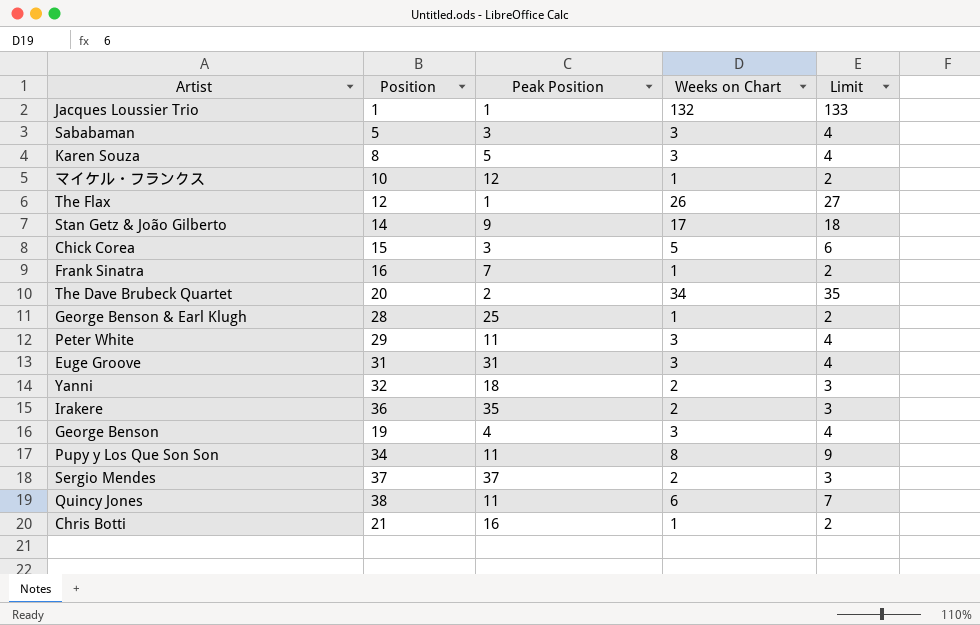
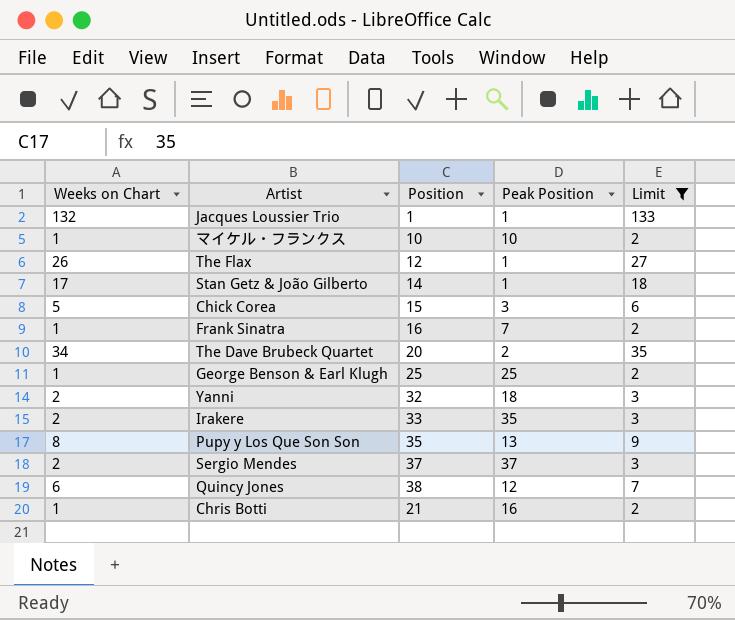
filter: none -> Limit != 4
column Weeks on Chart | position: 4 -> 1
マイケル・フランクス | Peak Position: 12 -> 10
Stan Getz & João Gilberto | Peak Position: 9 -> 1
George Benson & Earl Klugh | Position: 28 -> 25
Irakere | Position: 36 -> 33
Pupy y Los Que Son Son | Position: 34 -> 35
Pupy y Los Que Son Son | Peak Position: 11 -> 13
Quincy Jones | Peak Position: 11 -> 12

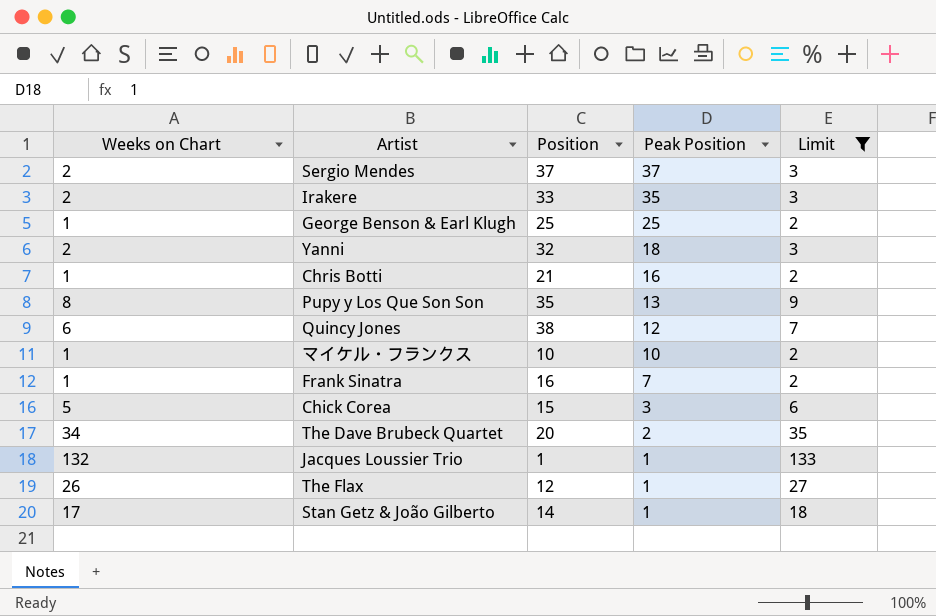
row order: none -> Peak Position descending

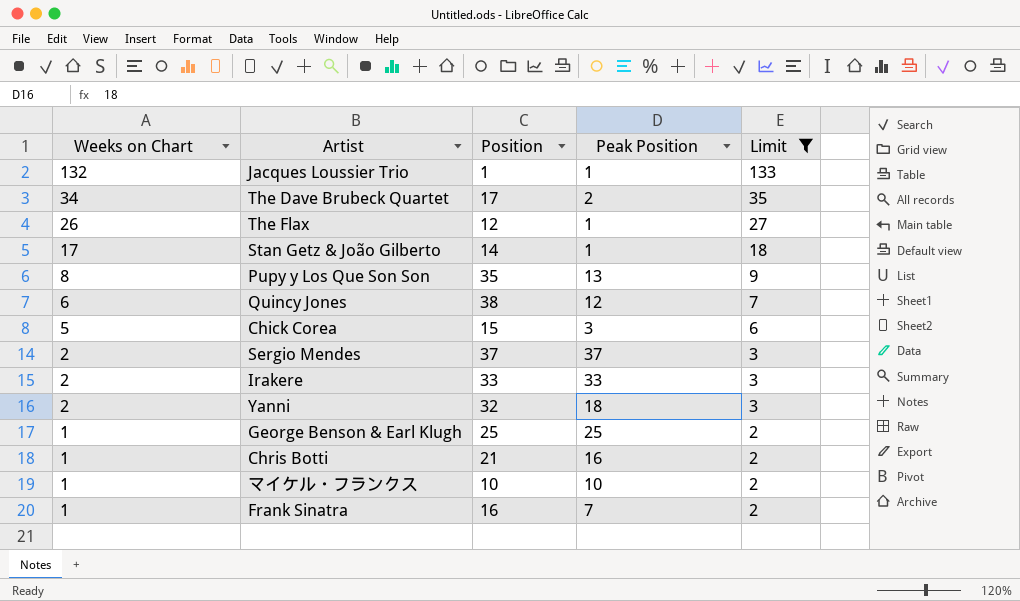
row order: Peak Position descending -> Weeks on Chart descending
The Dave Brubeck Quartet | Position: 20 -> 17
Irakere | Peak Position: 35 -> 33

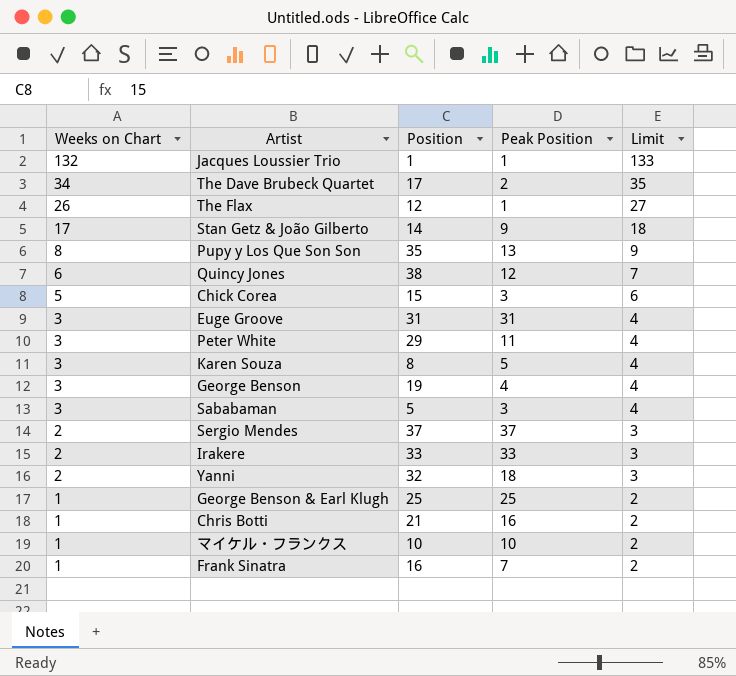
filter: Limit != 4 -> none
Stan Getz & João Gilberto | Peak Position: 1 -> 9

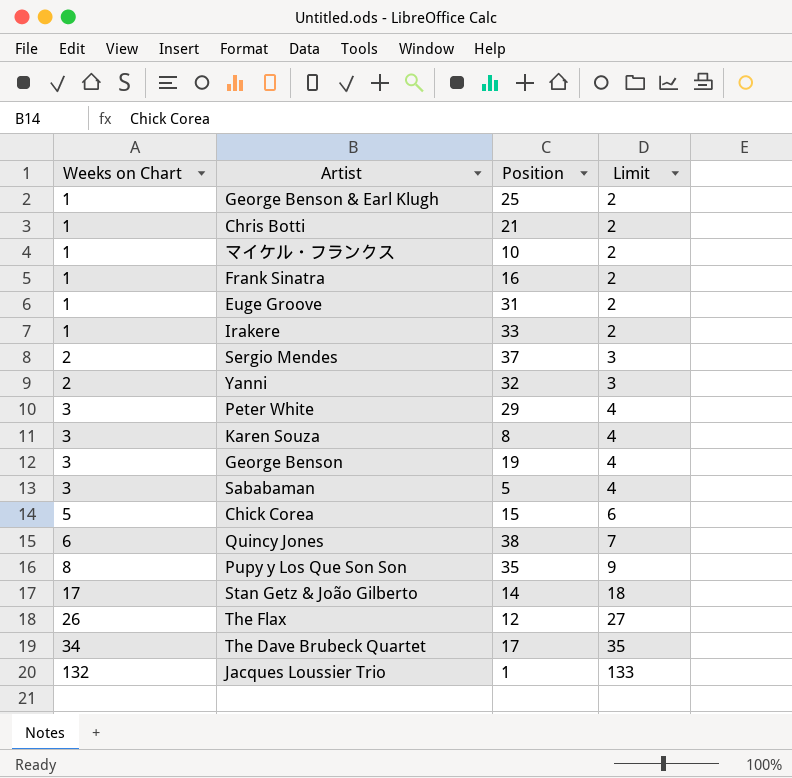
row order: Weeks on Chart descending -> Weeks on Chart ascending
column Peak Position | position: 4 -> none
Euge Groove | Weeks on Chart: 3 -> 1
Euge Groove | Limit: 4 -> 2
Irakere | Weeks on Chart: 2 -> 1
Irakere | Limit: 3 -> 2

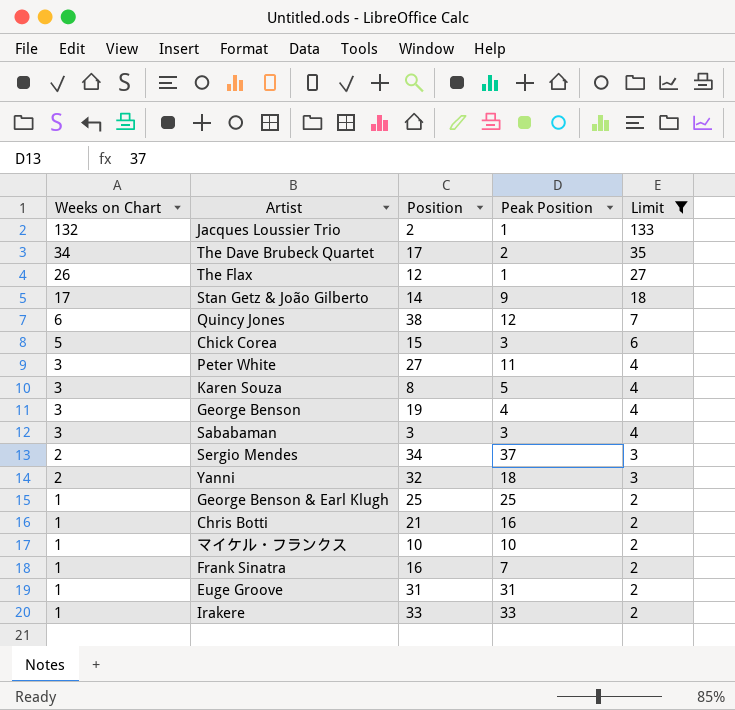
filter: none -> Limit != 9
row order: Weeks on Chart ascending -> Weeks on Chart descending
column Peak Position | position: none -> 4
Jacques Loussier Trio | Position: 1 -> 2
Peter White | Position: 29 -> 27
Sababaman | Position: 5 -> 3
Sergio Mendes | Position: 37 -> 34

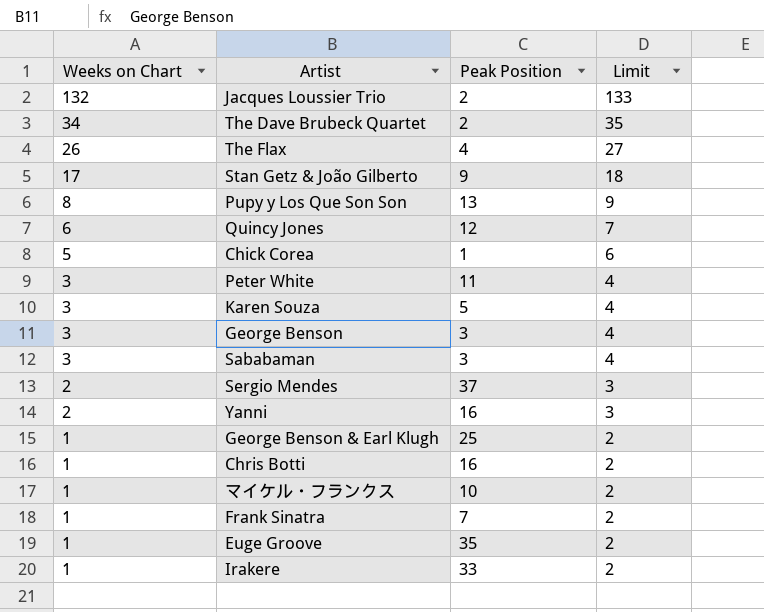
filter: Limit != 9 -> none
column Position | position: 3 -> none
Jacques Loussier Trio | Peak Position: 1 -> 2
The Flax | Peak Position: 1 -> 4
Chick Corea | Peak Position: 3 -> 1
George Benson | Peak Position: 4 -> 3
Yanni | Peak Position: 18 -> 16
Euge Groove | Peak Position: 31 -> 35

